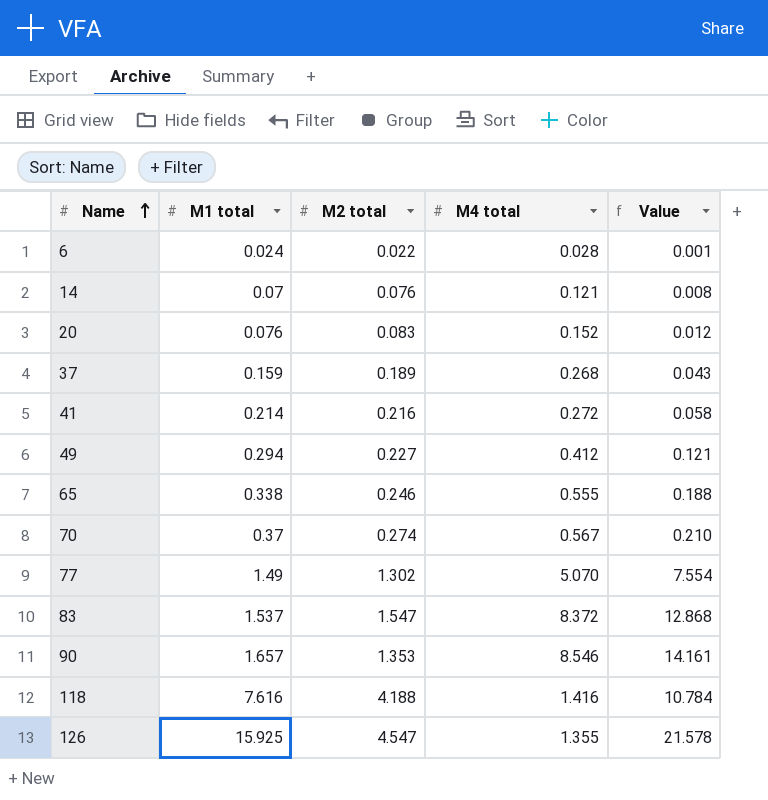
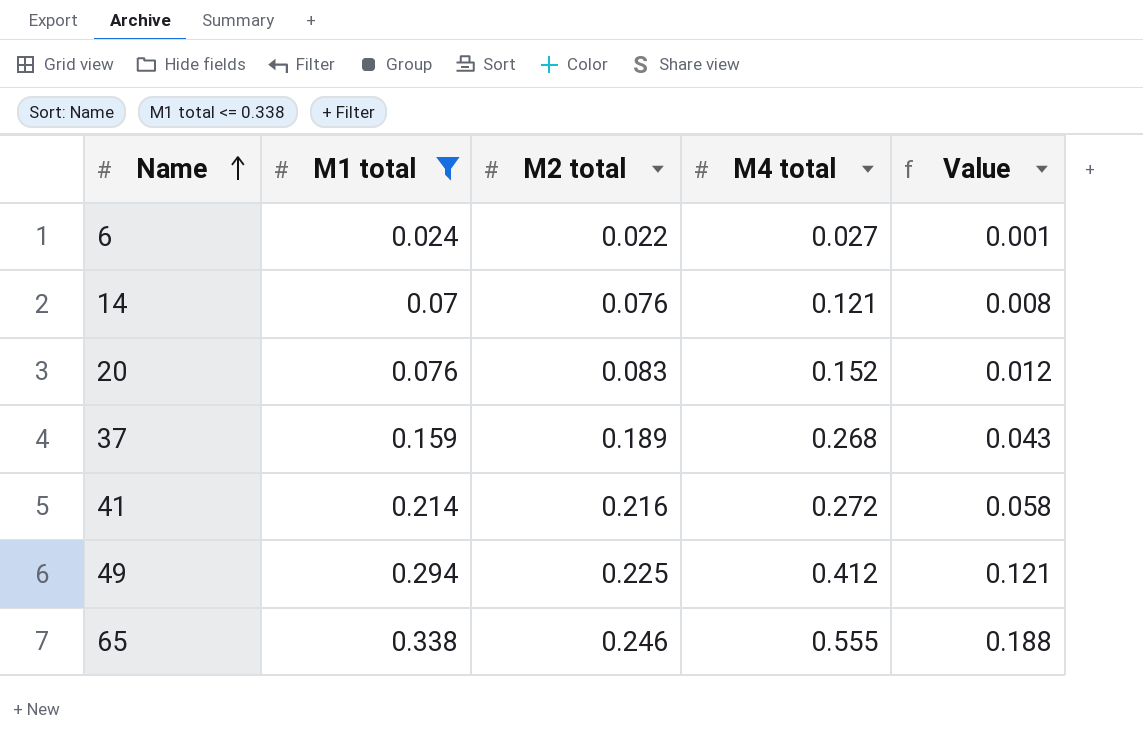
filter: none -> M1 total <= 0.338
6 | M4 total: 0.028 -> 0.027
49 | M2 total: 0.227 -> 0.225

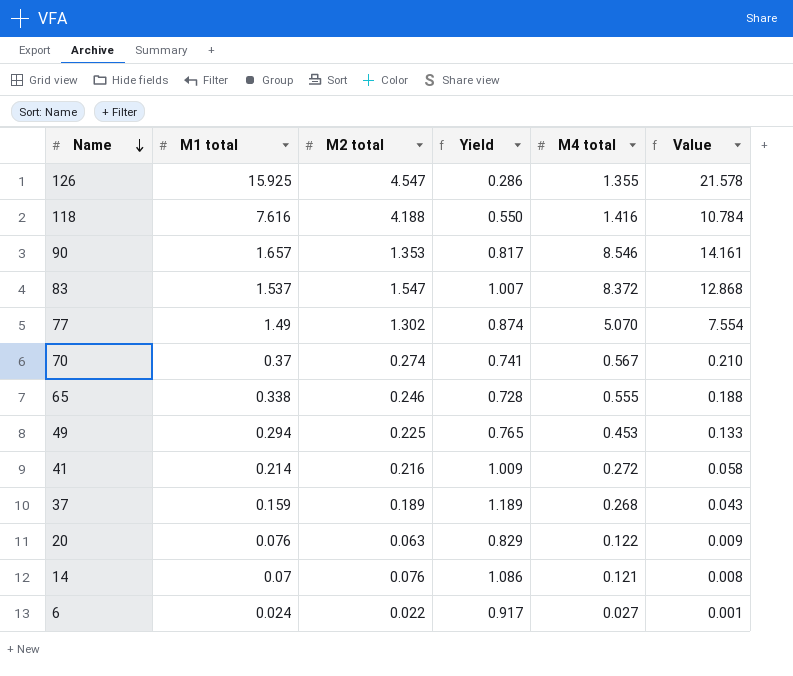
filter: M1 total <= 0.338 -> none
row order: Name ascending -> Name descending
column Yield | formula: none -> [M2 total] / [M1 total]
49 | M4 total: 0.412 -> 0.453
49 | Value: 0.121 -> 0.133
20 | M2 total: 0.083 -> 0.063
20 | M4 total: 0.152 -> 0.122
20 | Value: 0.012 -> 0.009

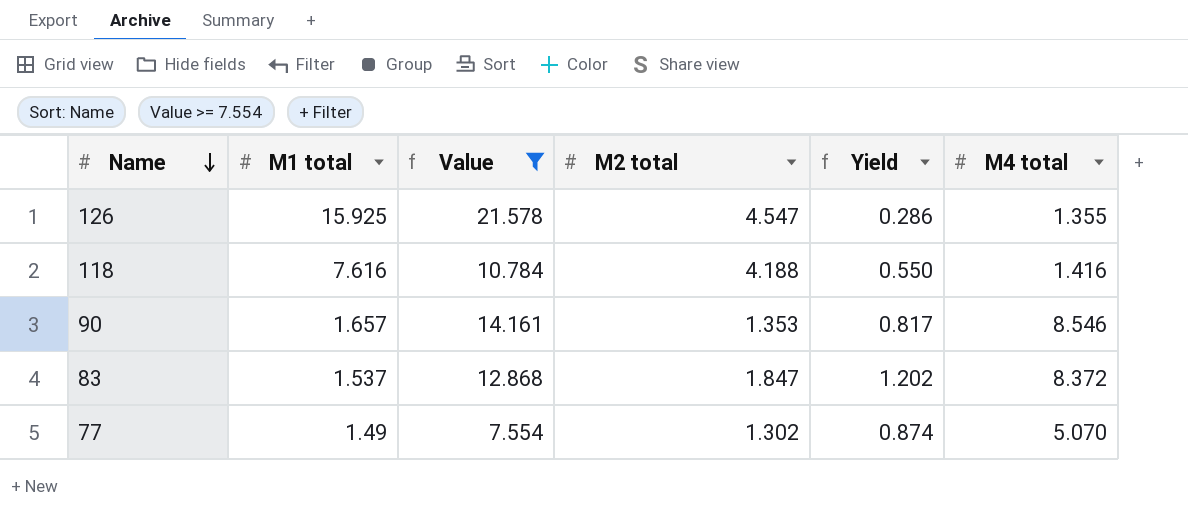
filter: none -> Value >= 7.554
column Value | position: 6 -> 3
83 | M2 total: 1.547 -> 1.847
83 | Yield: 1.007 -> 1.202

